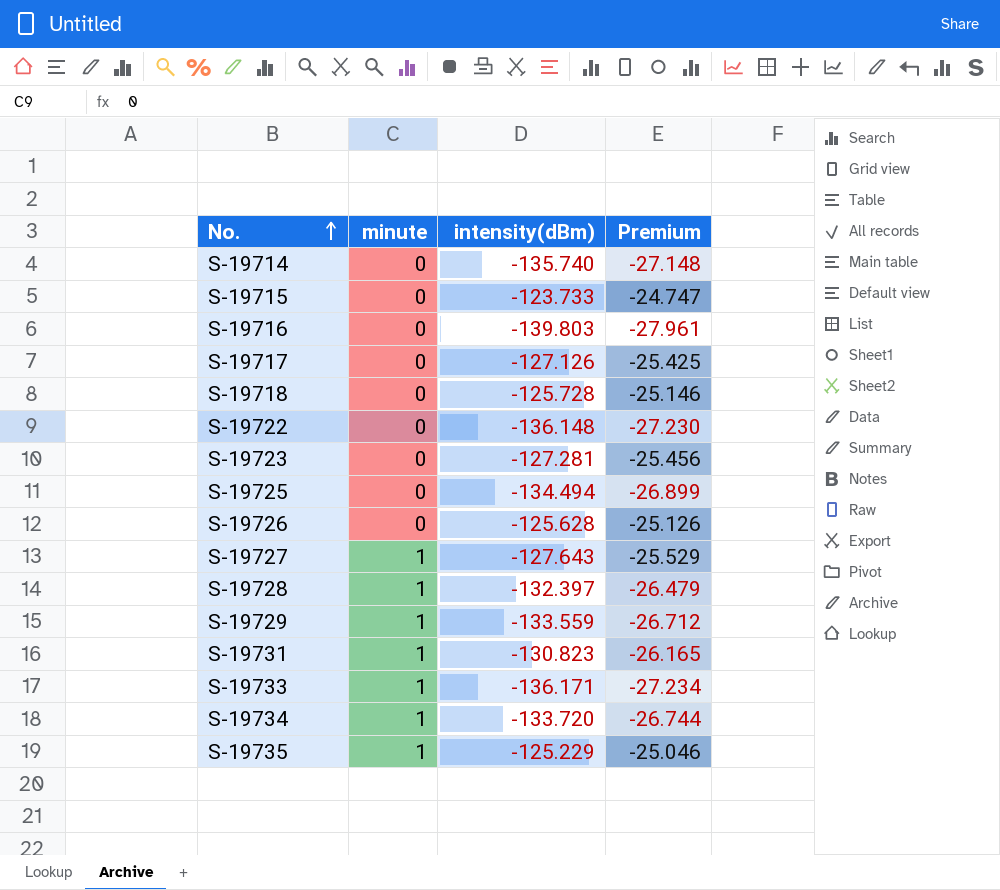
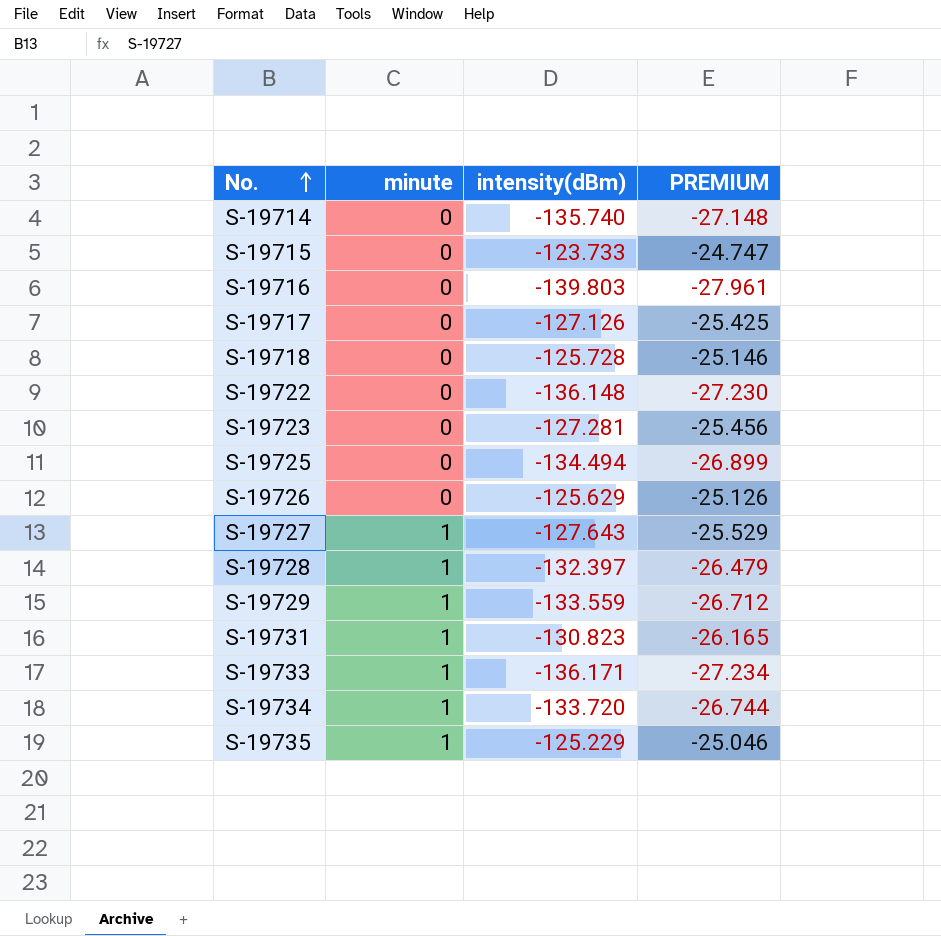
column name: Premium -> PREMIUM
S-19726 | intensity(dBm): -125.628 -> -125.629

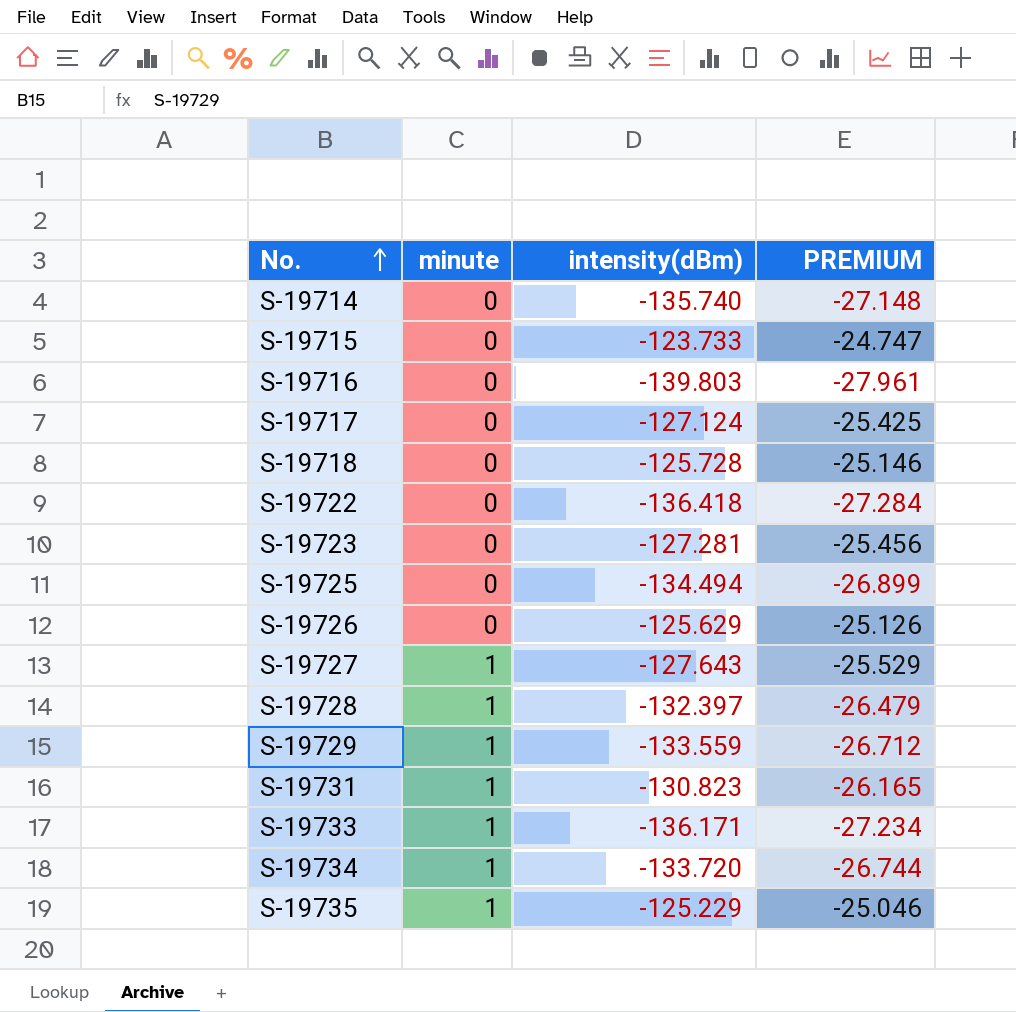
S-19717 | intensity(dBm): -127.126 -> -127.124
S-19722 | intensity(dBm): -136.148 -> -136.418
S-19722 | PREMIUM: -27.230 -> -27.284

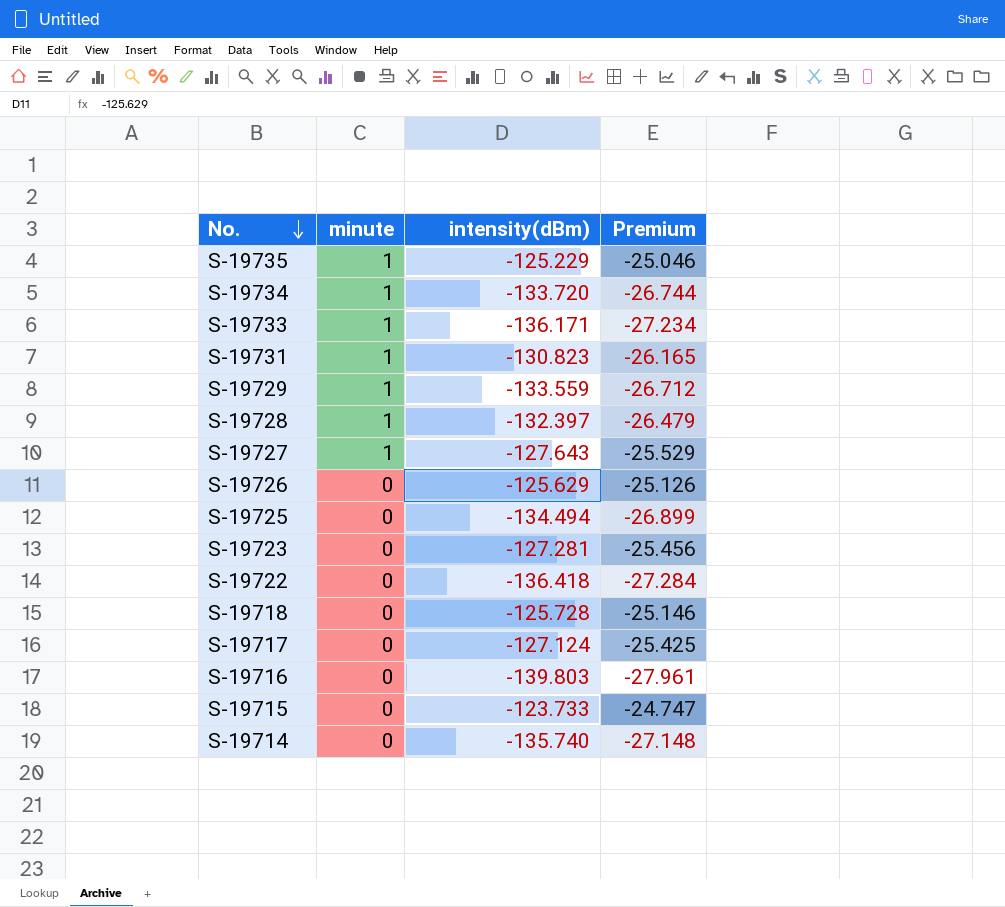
row order: No. ascending -> No. descending
column name: PREMIUM -> Premium

